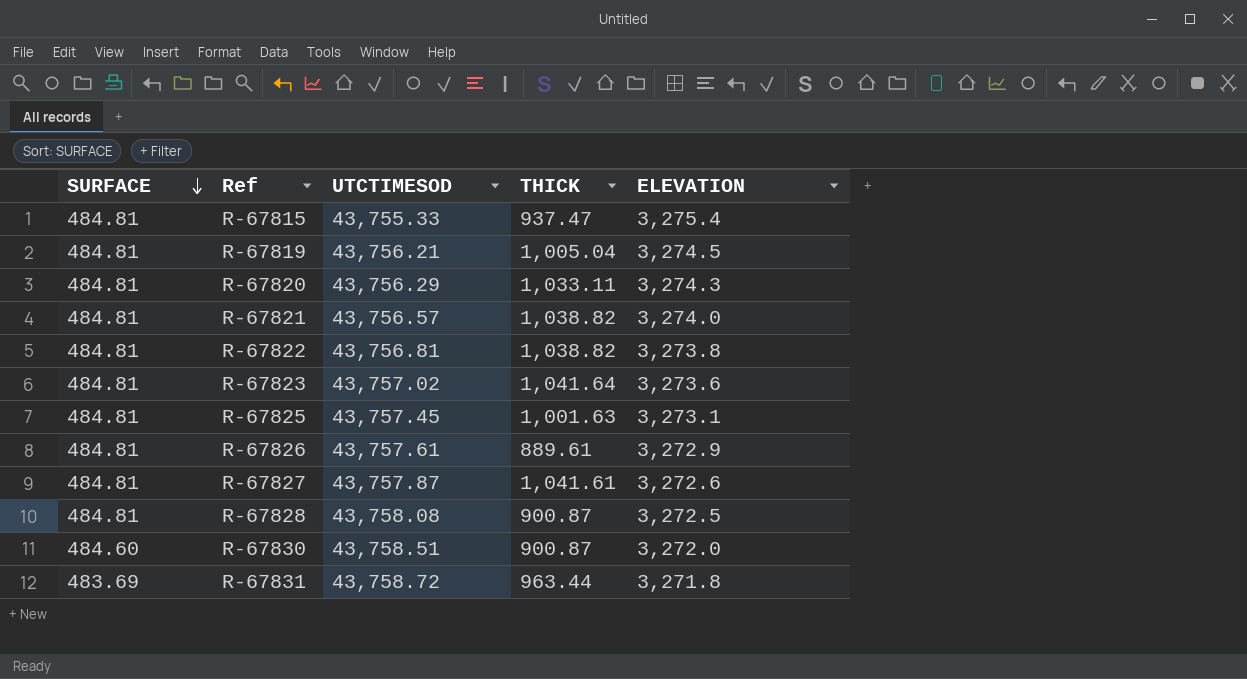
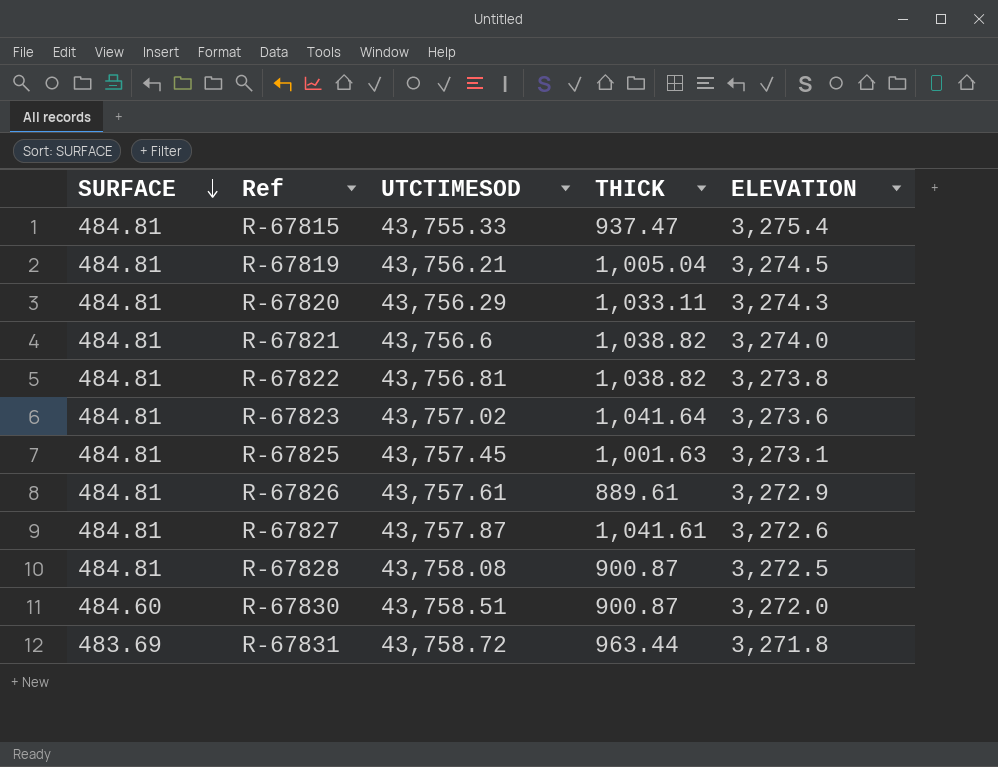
R-67821 | UTCTIMESOD: 43,756.57 -> 43,756.6

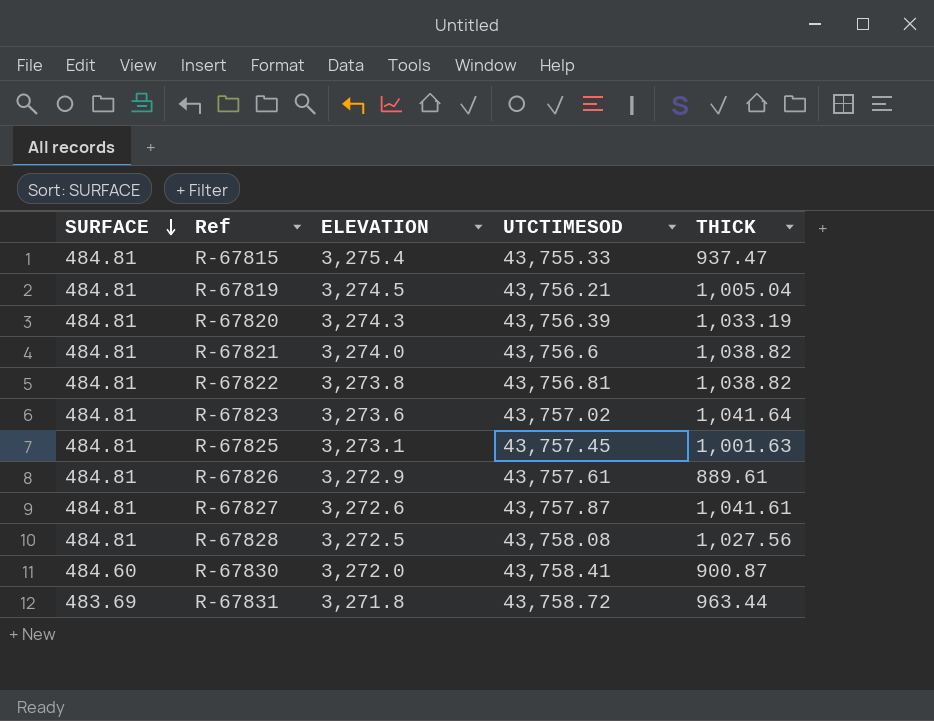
column ELEVATION | position: 5 -> 3
R-67820 | UTCTIMESOD: 43,756.29 -> 43,756.39
R-67820 | THICK: 1,033.11 -> 1,033.19
R-67828 | THICK: 900.87 -> 1,027.56
R-67830 | UTCTIMESOD: 43,758.51 -> 43,758.41

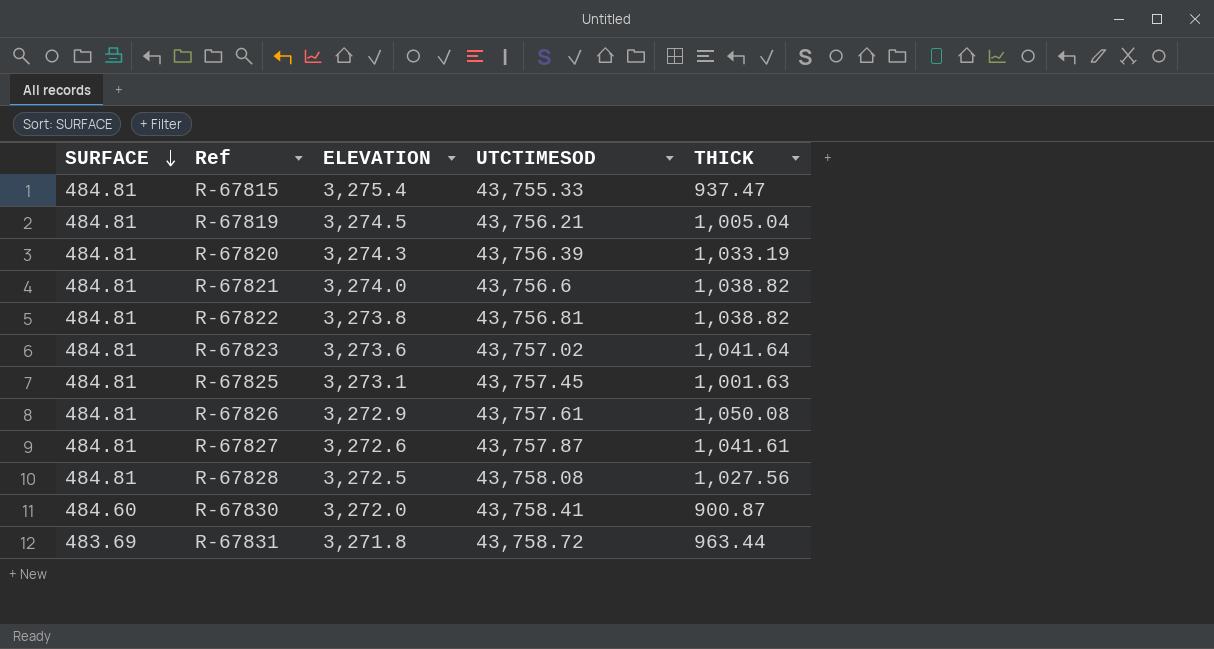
R-67826 | THICK: 889.61 -> 1,050.08

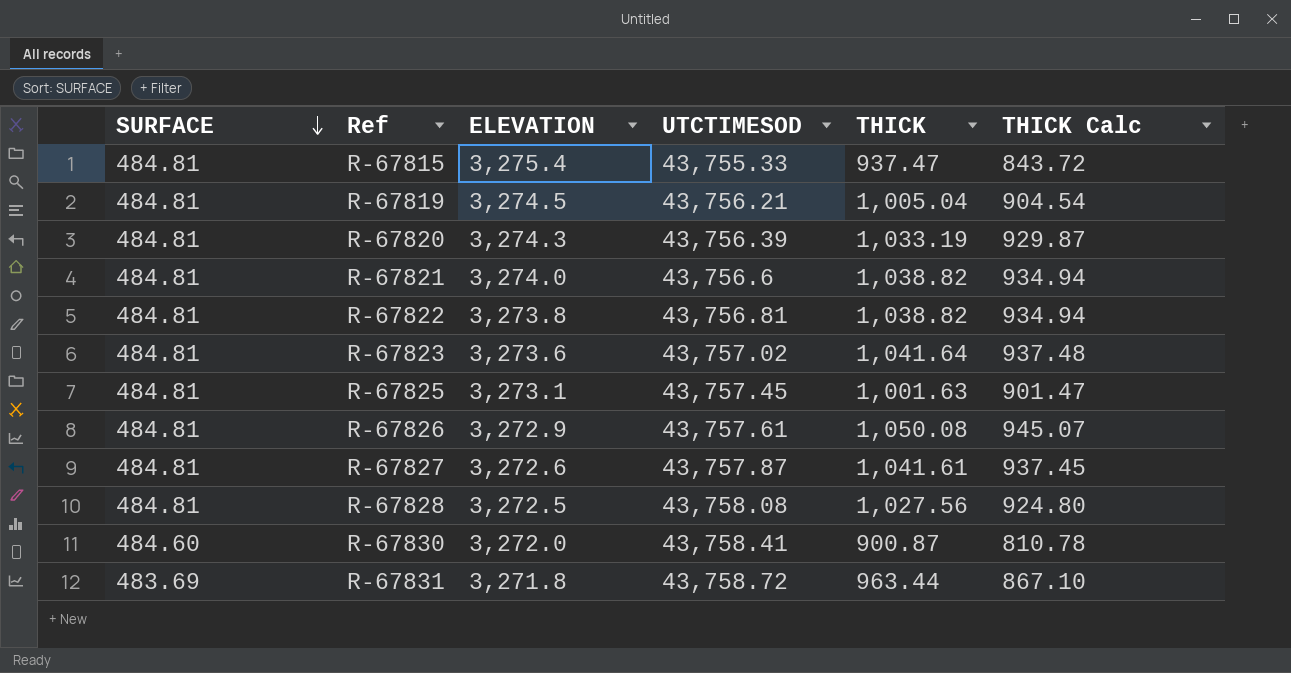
column THICK Calc | formula: none -> [THICK] * 0.9

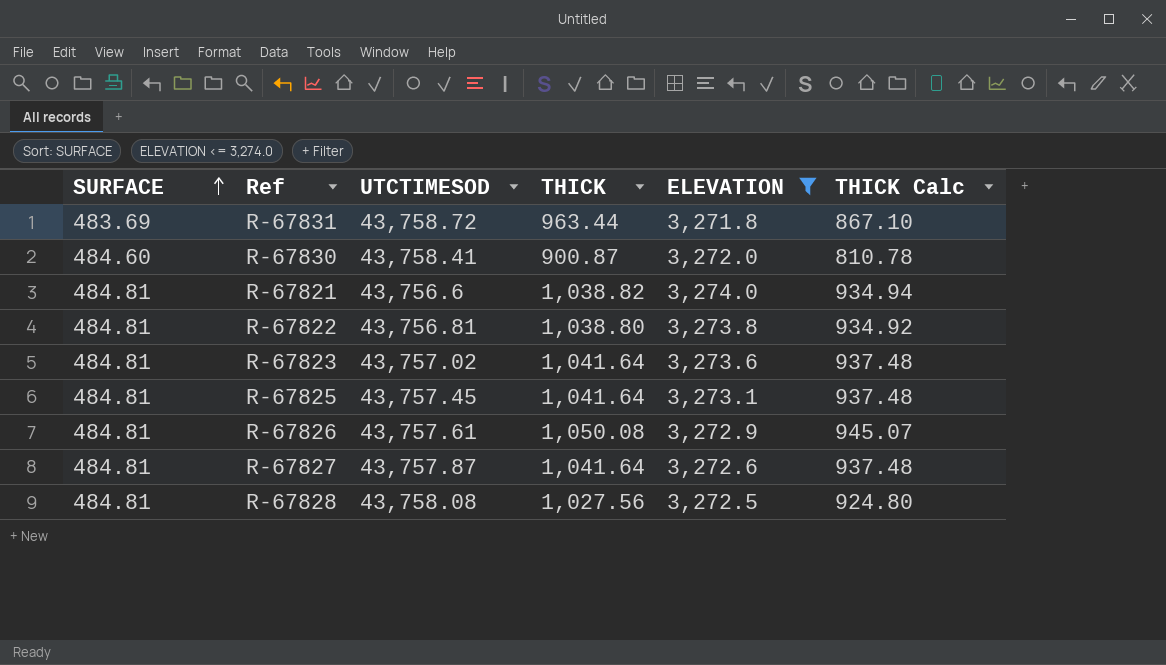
filter: none -> ELEVATION <= 3,274.0
row order: SURFACE descending -> SURFACE ascending
column ELEVATION | position: 3 -> 5
R-67822 | THICK: 1,038.82 -> 1,038.80
R-67822 | THICK Calc: 934.94 -> 934.92
R-67825 | THICK: 1,001.63 -> 1,041.64
R-67825 | THICK Calc: 901.47 -> 937.48
R-67827 | THICK: 1,041.61 -> 1,041.64
R-67827 | THICK Calc: 937.45 -> 937.48

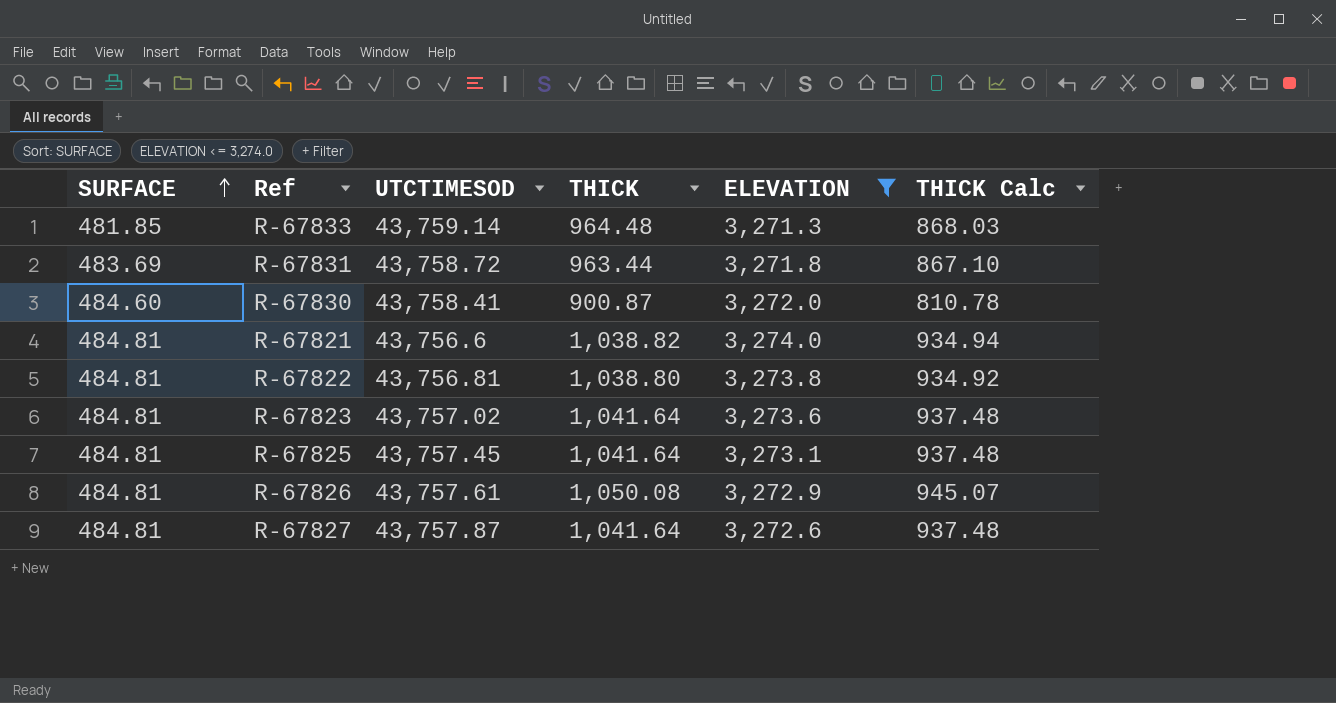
row R-67828: 484.81 | 43,758.08 | 1,027.56 | 3,272.5 | 924.80 -> none
row R-67833: none -> 481.85 | 43,759.14 | 964.48 | 3,271.3 | 868.03

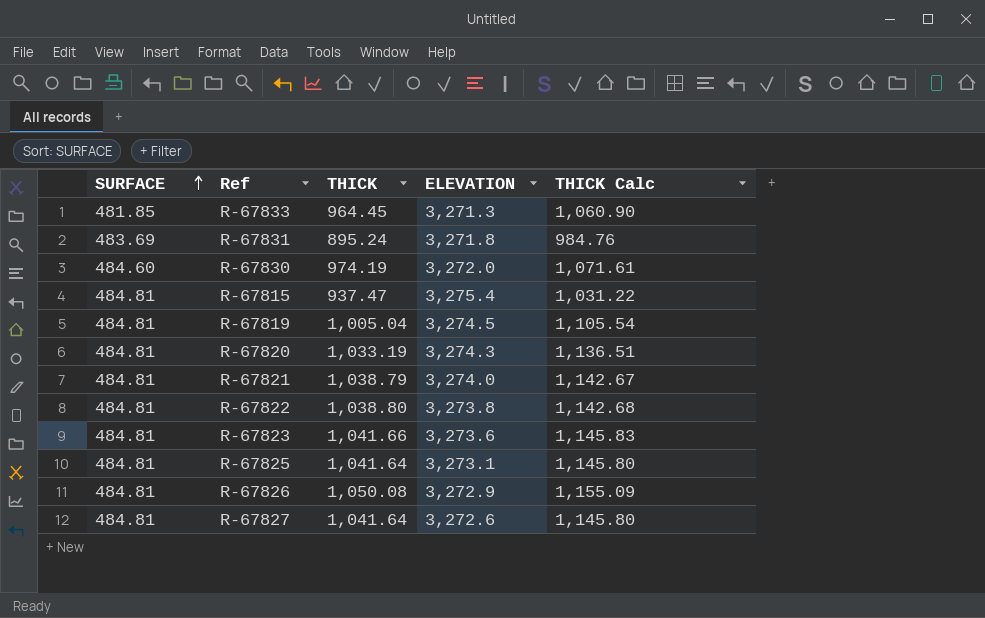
filter: ELEVATION <= 3,274.0 -> none
column UTCTIMESOD | position: 3 -> none
column THICK Calc | formula: [THICK] * 0.9 -> [THICK] * 1.1
R-67833 | THICK: 964.48 -> 964.45
R-67831 | THICK: 963.44 -> 895.24
R-67830 | THICK: 900.87 -> 974.19
R-67821 | THICK: 1,038.82 -> 1,038.79
R-67823 | THICK: 1,041.64 -> 1,041.66

